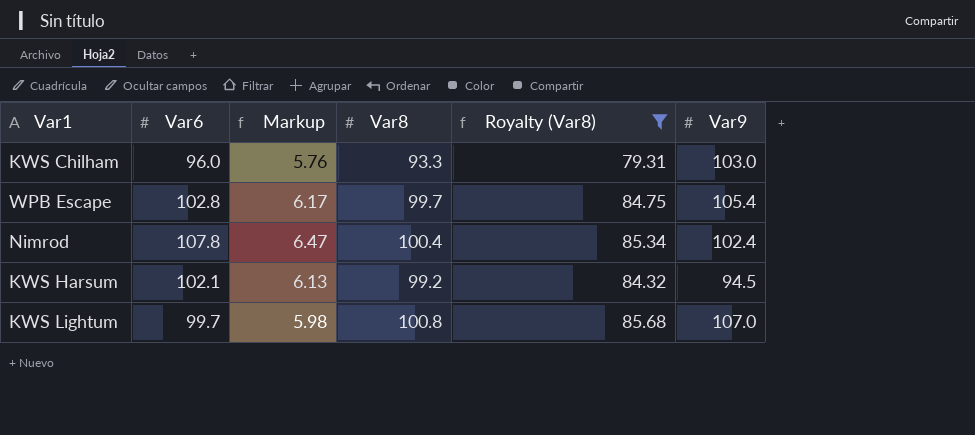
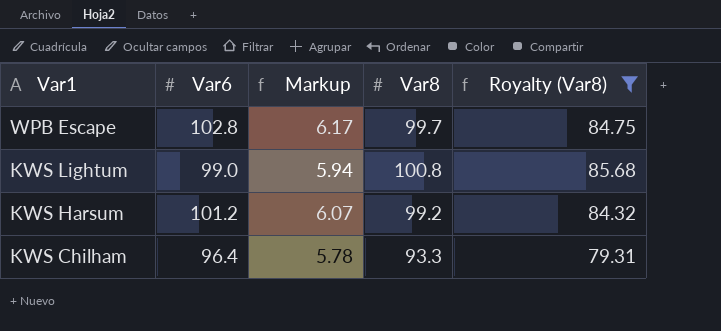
row order: none -> Var1 descending
column Var9 | position: 6 -> none
row Nimrod: 107.8 | 6.47 | 100.4 | 85.34 | 102.4 -> none
KWS Lightum | Var6: 99.7 -> 99.0
KWS Lightum | Markup: 5.98 -> 5.94
KWS Harsum | Var6: 102.1 -> 101.2
KWS Harsum | Markup: 6.13 -> 6.07
KWS Chilham | Var6: 96.0 -> 96.4
KWS Chilham | Markup: 5.76 -> 5.78

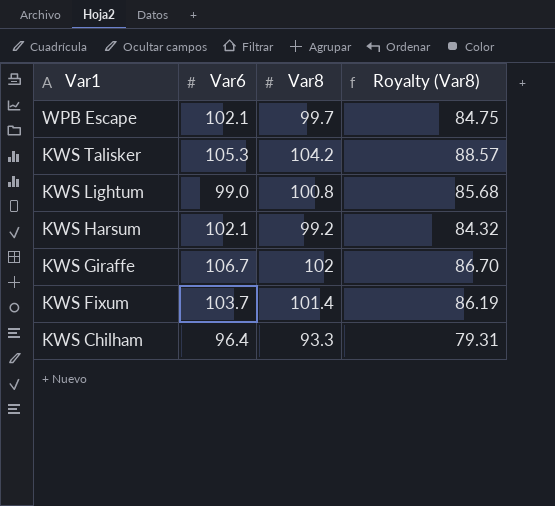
filter: Royalty (Var8) <= 85.68 -> none
column Markup | formula: [Var6] * 0.06 -> none
WPB Escape | Var6: 102.8 -> 102.1
KWS Harsum | Var6: 101.2 -> 102.1

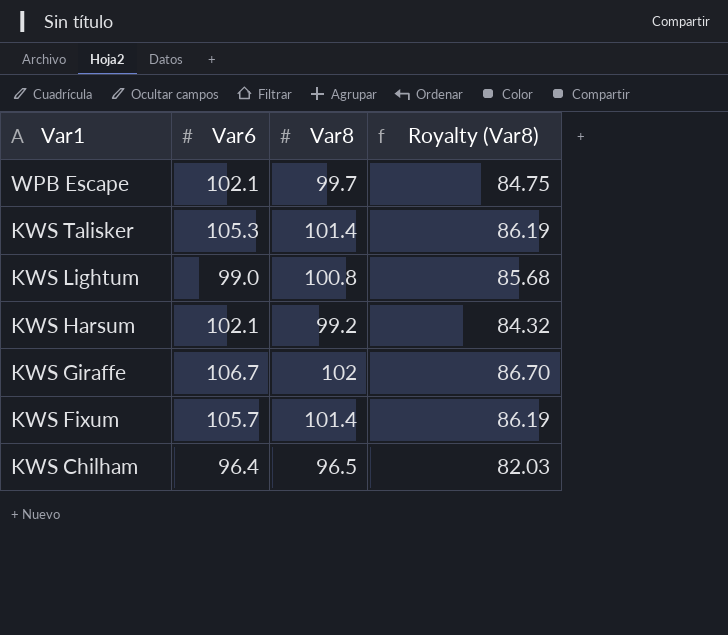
KWS Talisker | Var8: 104.2 -> 101.4
KWS Talisker | Royalty (Var8): 88.57 -> 86.19
KWS Fixum | Var6: 103.7 -> 105.7
KWS Chilham | Var8: 93.3 -> 96.5
KWS Chilham | Royalty (Var8): 79.31 -> 82.03

